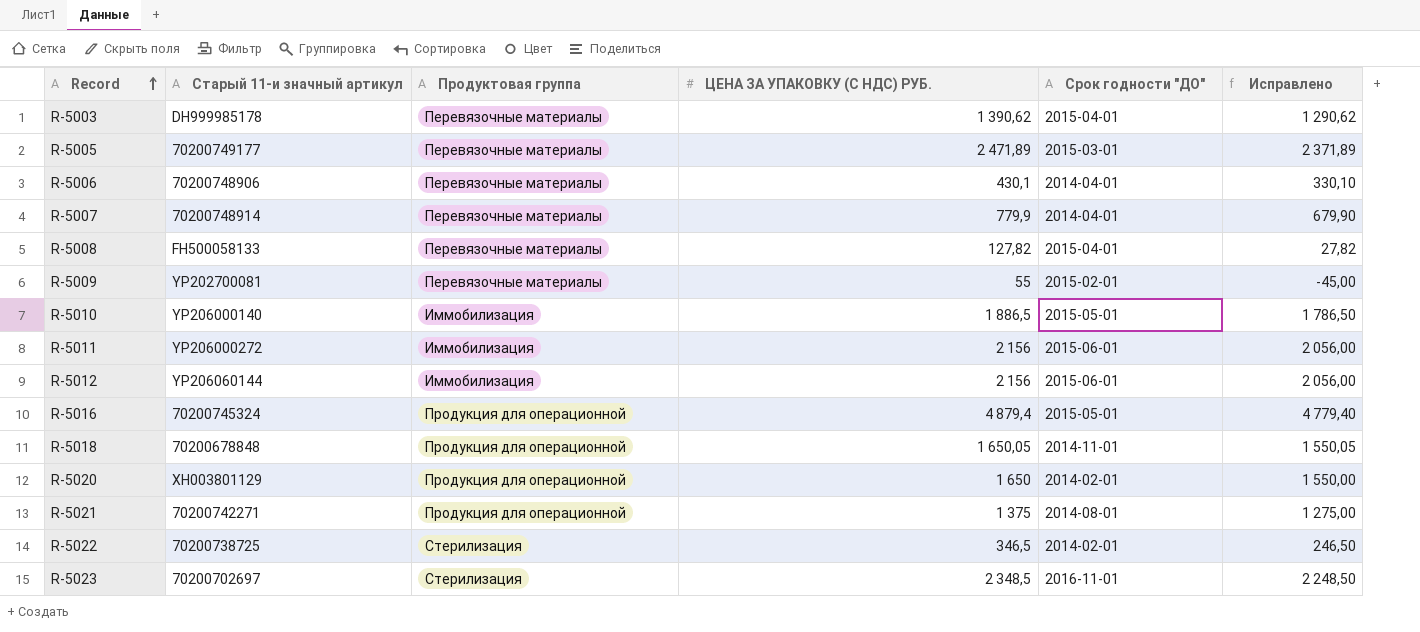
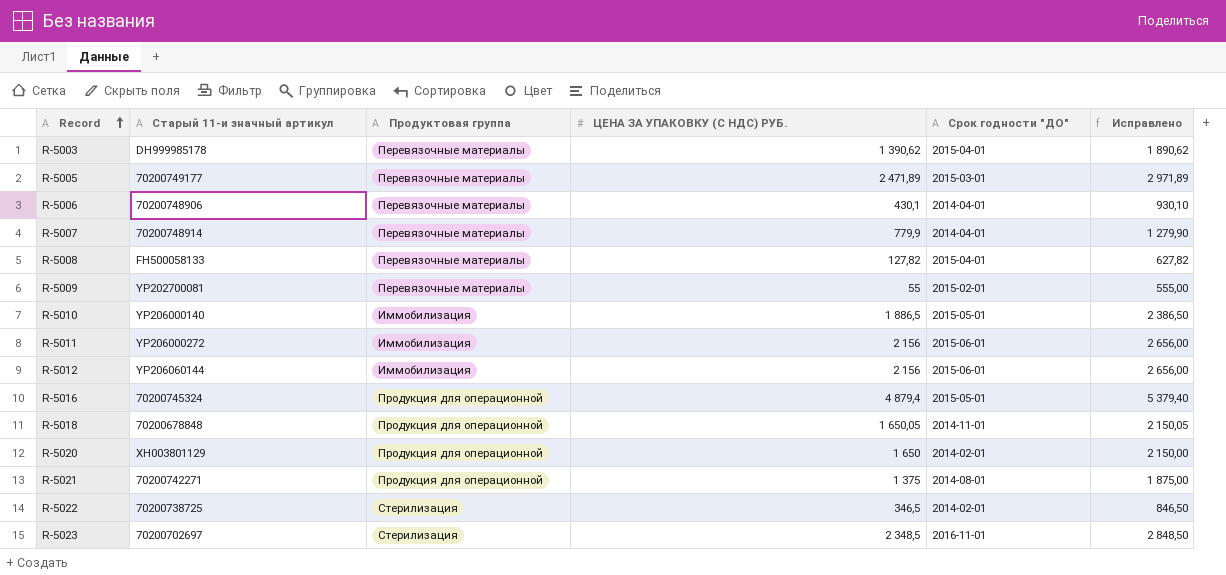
column Исправлено | formula: [ЦЕНА ЗА УПАКОВКУ (С НДС) РУБ.] - 100 -> [ЦЕНА ЗА УПАКОВКУ (С НДС) РУБ.] + 500

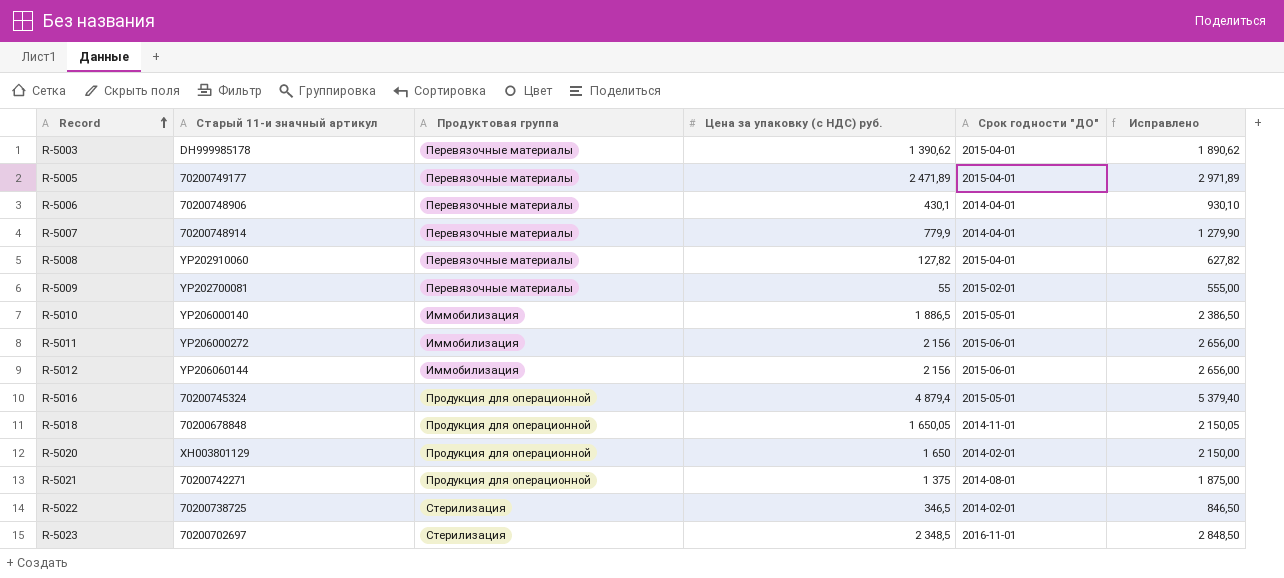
column name: ЦЕНА ЗА УПАКОВКУ (С НДС) РУБ. -> Цена за упаковку (с НДС) руб.
R-5005 | Срок годности "ДО": 2015-03-01 -> 2015-04-01
R-5008 | Старый 11-и значный артикул: FH500058133 -> YP202910060

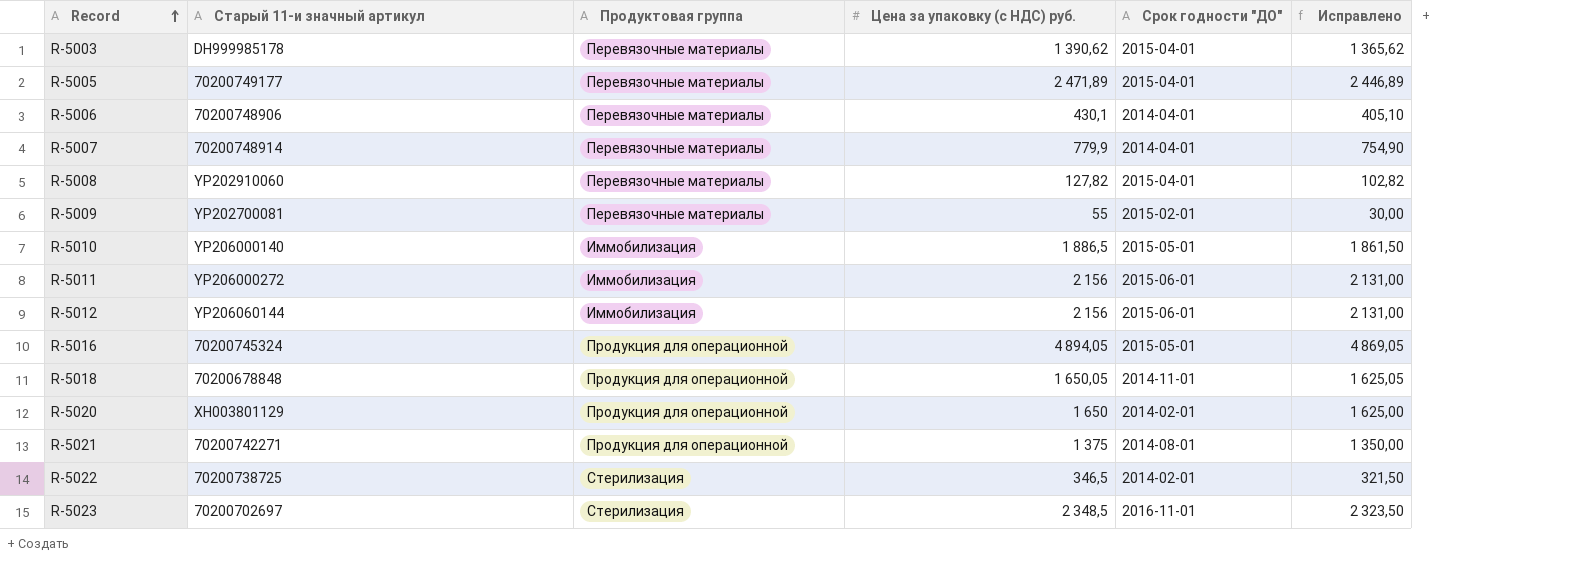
column Исправлено | formula: [Цена за упаковку (с НДС) руб.] + 500 -> [Цена за упаковку (с НДС) руб.] - 25
R-5016 | Цена за упаковку (с НДС) руб.: 4 879,4 -> 4 894,05

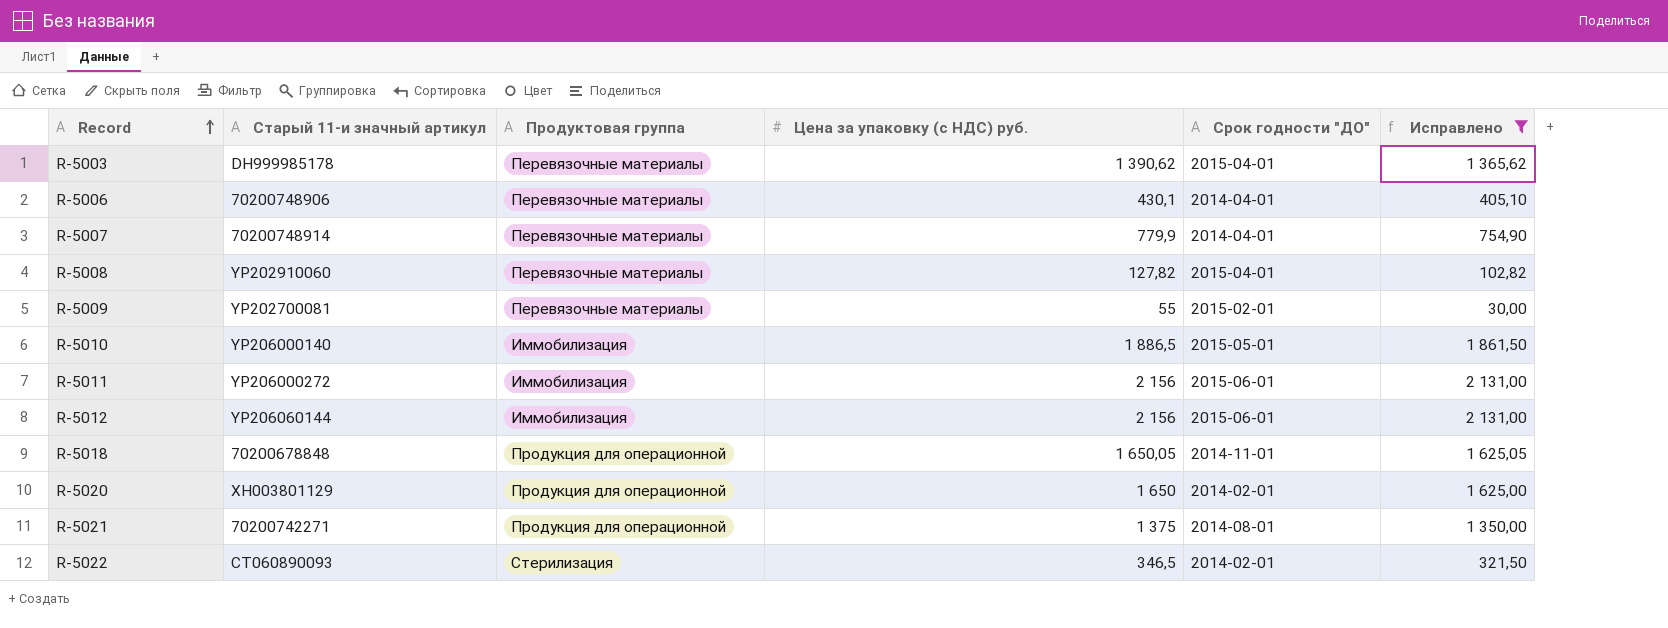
filter: none -> Исправлено <= 2 131,00
R-5022 | Старый 11-и значный артикул: 70200738725 -> CT060890093

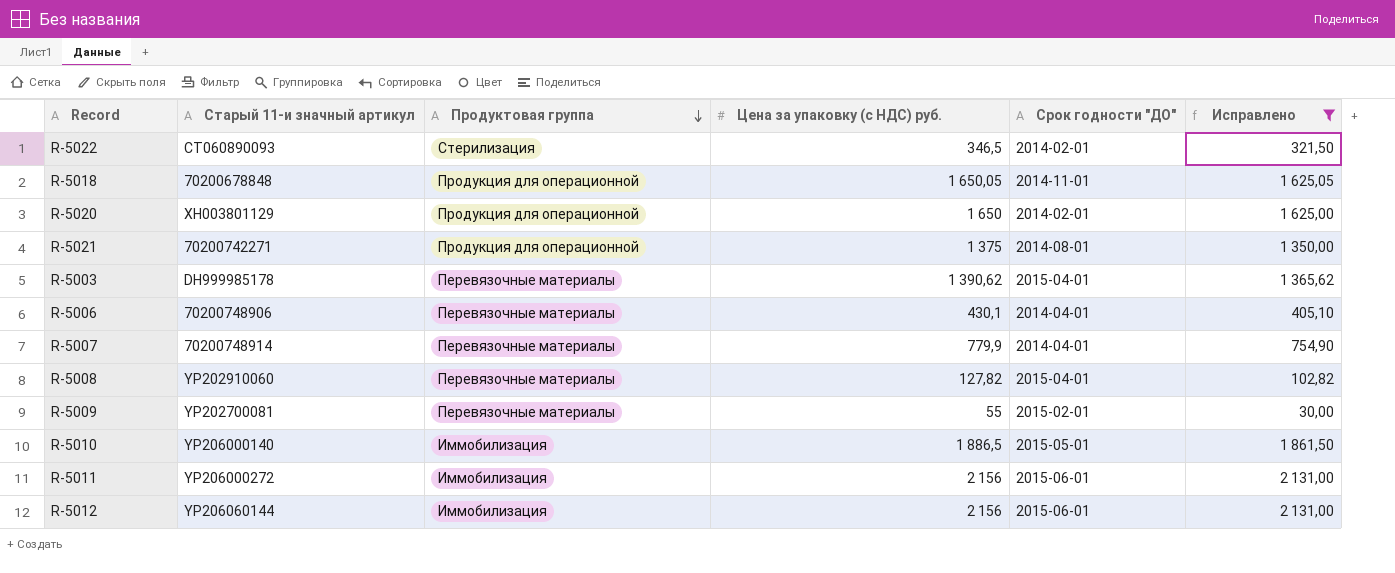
row order: Record ascending -> Продуктовая группа descending

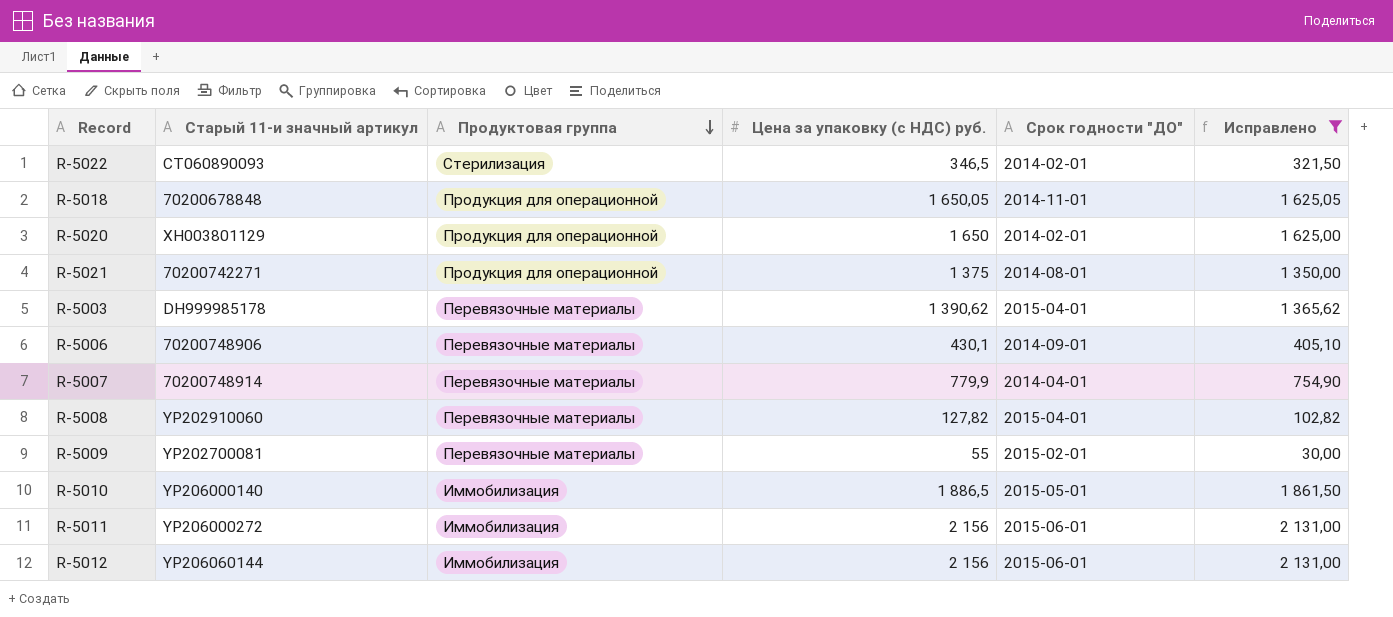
R-5006 | Срок годности "ДО": 2014-04-01 -> 2014-09-01

